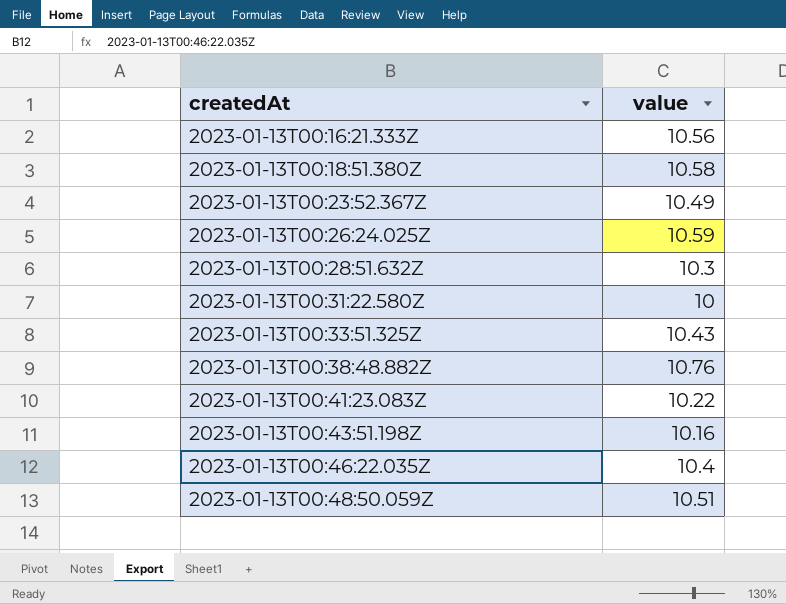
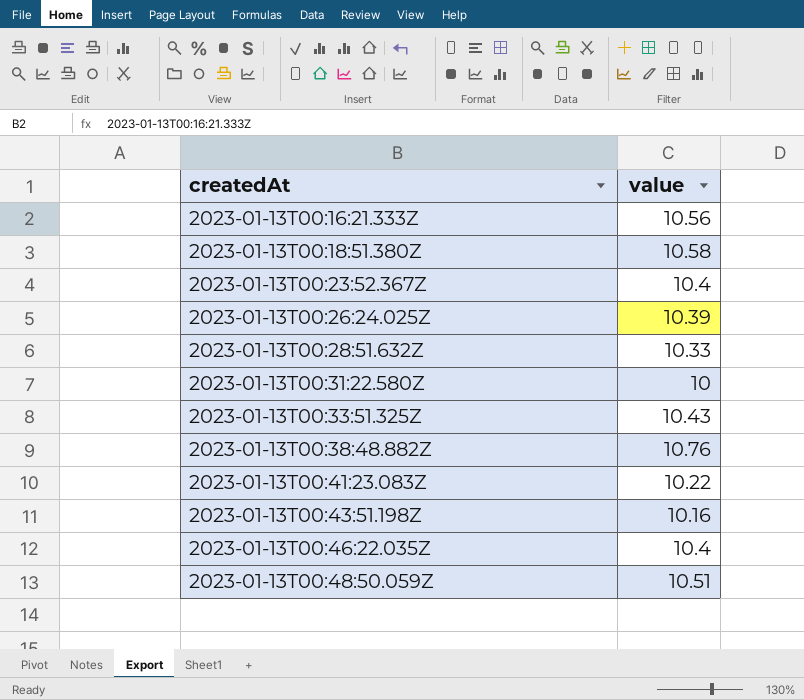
2023-01-13T00:23:52.367Z | value: 10.49 -> 10.4
2023-01-13T00:26:24.025Z | value: 10.59 -> 10.39
2023-01-13T00:28:51.632Z | value: 10.3 -> 10.33

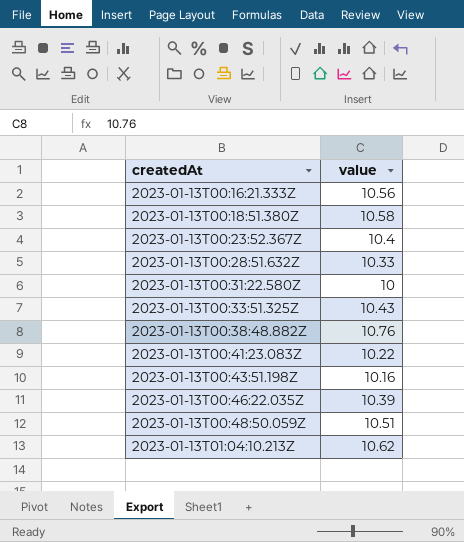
row 2023-01-13T00:26:24.025Z: 10.39 -> none
2023-01-13T00:46:22.035Z | value: 10.4 -> 10.39
row 2023-01-13T01:04:10.213Z: none -> 10.62

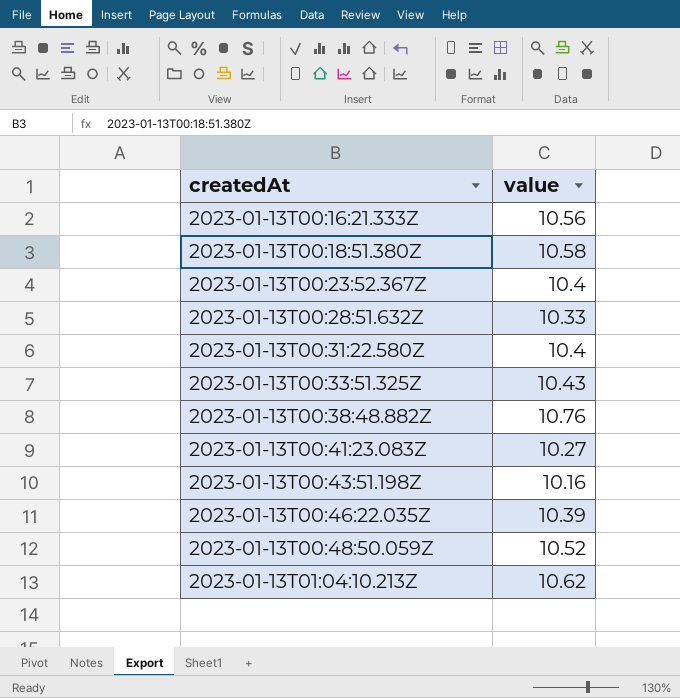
2023-01-13T00:31:22.580Z | value: 10 -> 10.4
2023-01-13T00:41:23.083Z | value: 10.22 -> 10.27
2023-01-13T00:48:50.059Z | value: 10.51 -> 10.52

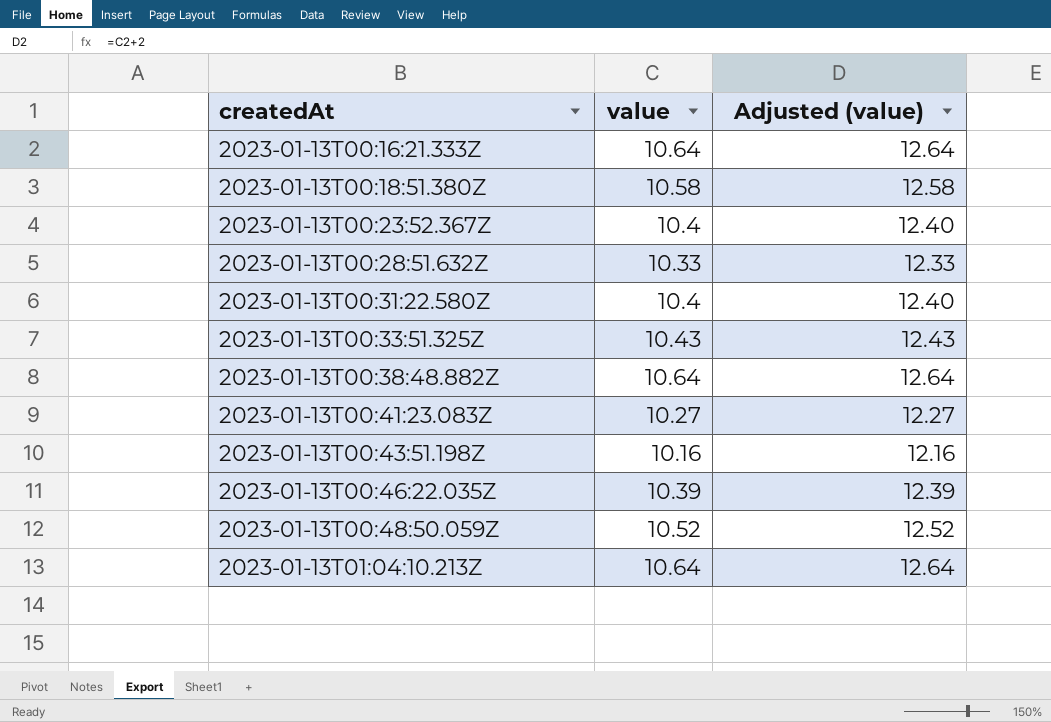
column Adjusted (value) | formula: none -> [value] + 2
2023-01-13T00:16:21.333Z | value: 10.56 -> 10.64
2023-01-13T00:38:48.882Z | value: 10.76 -> 10.64
2023-01-13T01:04:10.213Z | value: 10.62 -> 10.64

